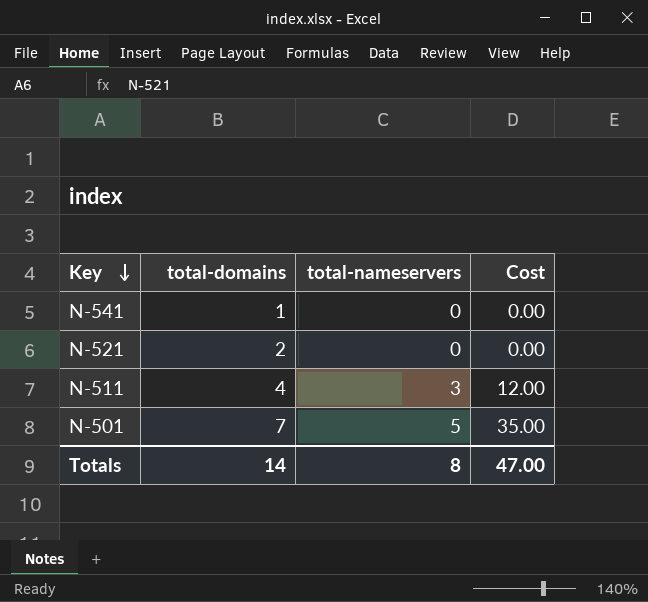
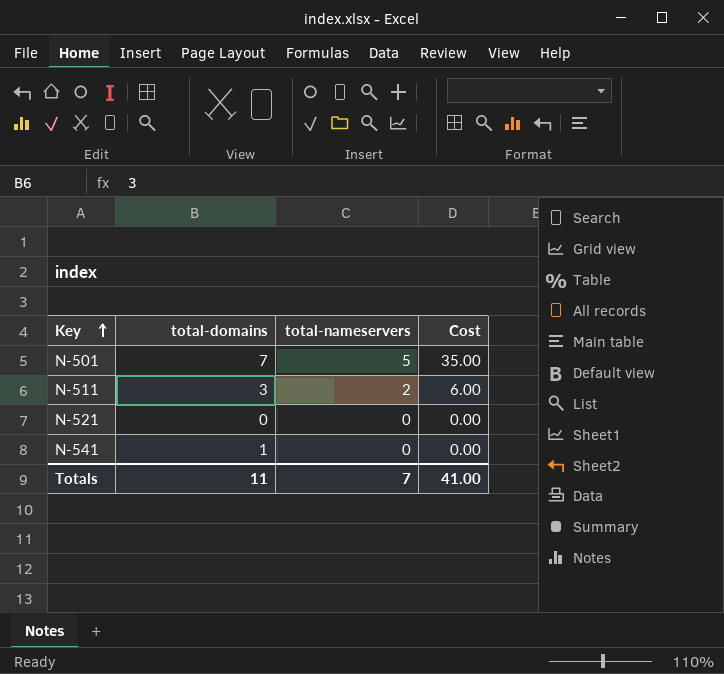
row order: Key descending -> Key ascending
N-511 | total-domains: 4 -> 3
N-511 | total-nameservers: 3 -> 2
N-511 | Cost: 12.00 -> 6.00
N-521 | total-domains: 2 -> 0
Totals | total-domains: 14 -> 11
Totals | total-nameservers: 8 -> 7
Totals | Cost: 47.00 -> 41.00

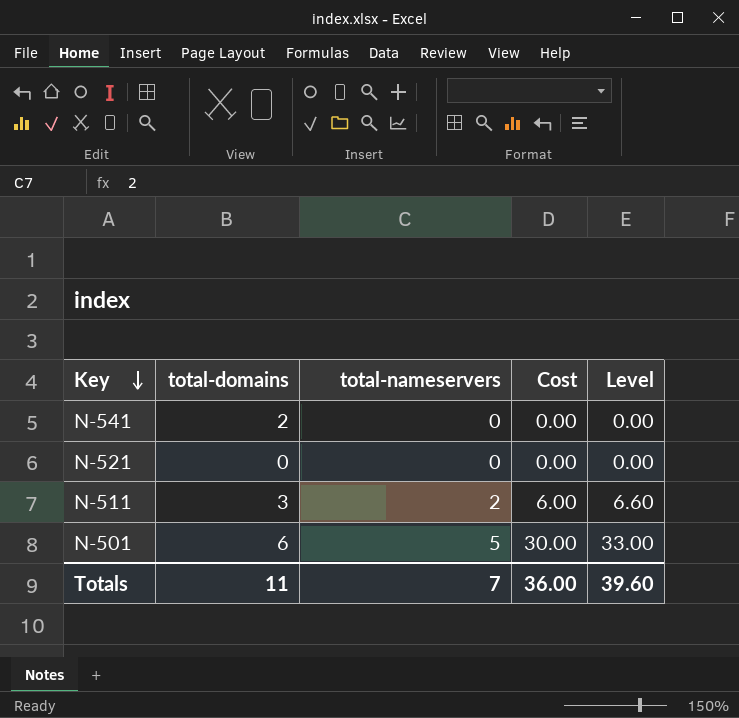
row order: Key ascending -> Key descending
column Level | formula: none -> [Cost] * 1.1
N-541 | total-domains: 1 -> 2
N-501 | total-domains: 7 -> 6
N-501 | Cost: 35.00 -> 30.00
Totals | Cost: 41.00 -> 36.00

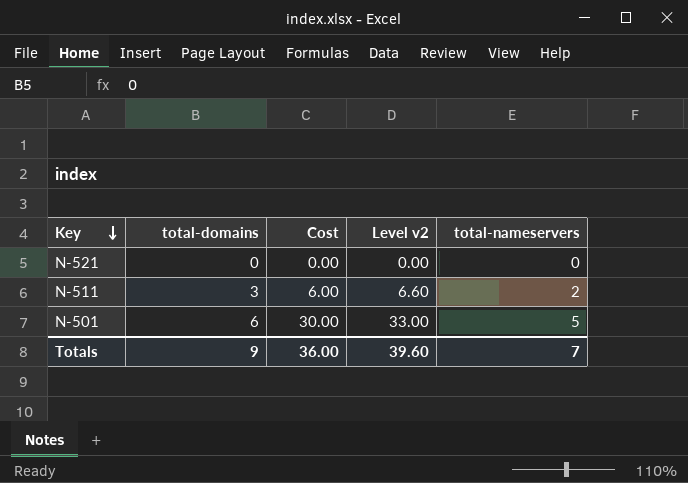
column name: Level -> Level v2
column total-nameservers | position: 3 -> 5
row N-541: 2 | 0 | 0.00 | 0.00 -> none
Totals | total-domains: 11 -> 9

